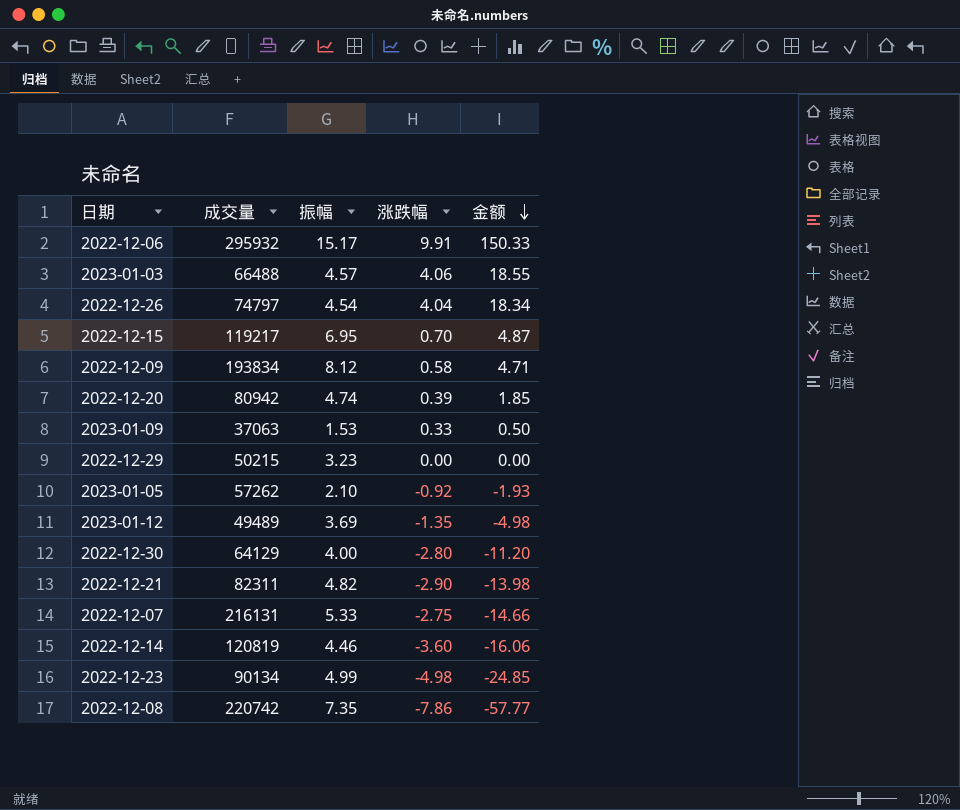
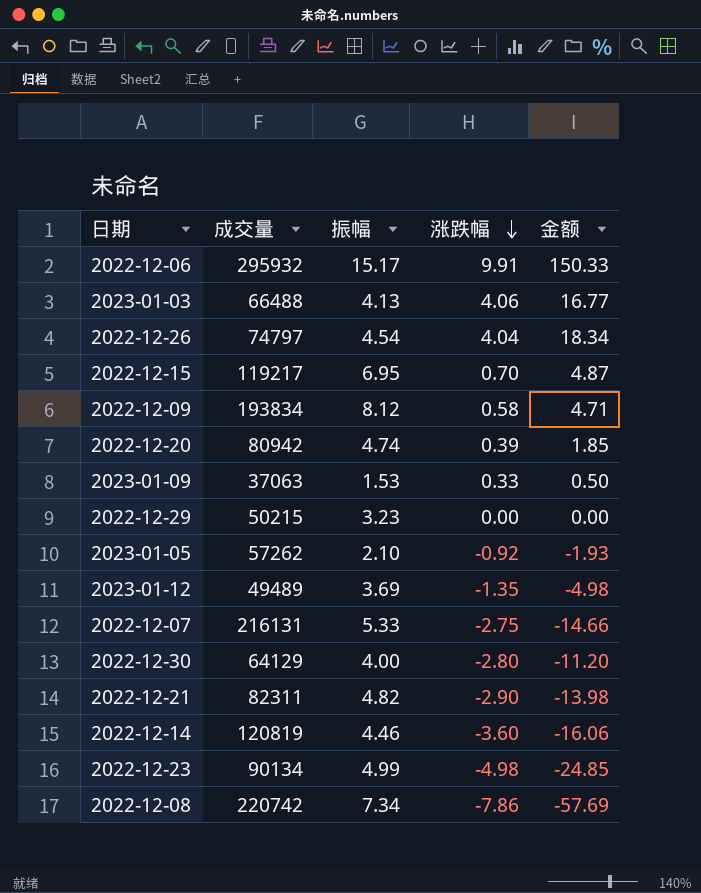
row order: 金额 descending -> 涨跌幅 descending
2023-01-03 | 振幅: 4.57 -> 4.13
2023-01-03 | 金额: 18.55 -> 16.77
2022-12-08 | 振幅: 7.35 -> 7.34
2022-12-08 | 金额: -57.77 -> -57.69

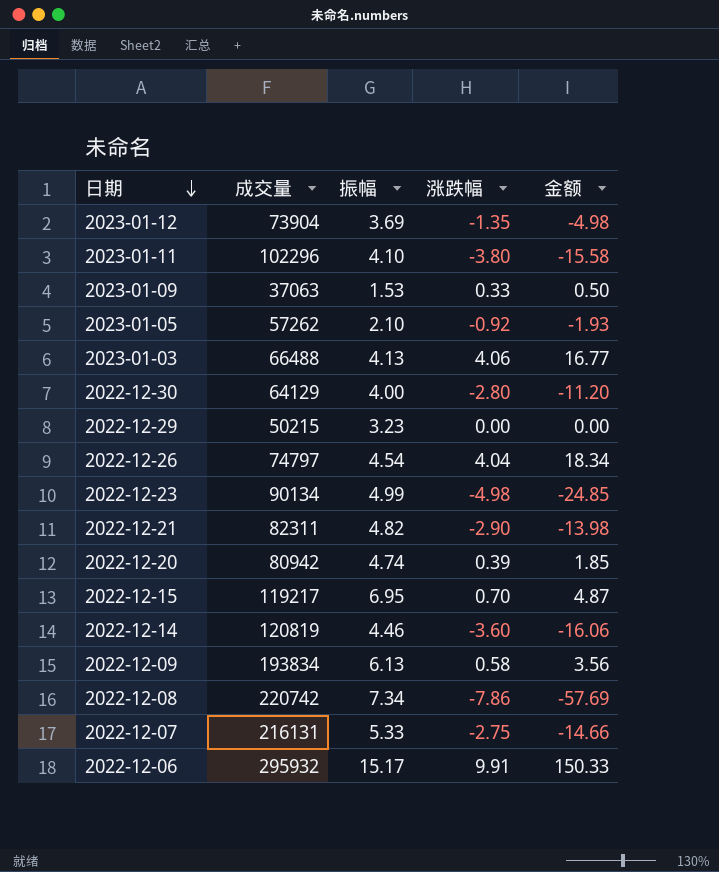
row order: 涨跌幅 descending -> 日期 descending
2023-01-12 | 成交量: 49489 -> 73904
row 2023-01-11: none -> 102296 | 4.10 | -3.80 | -15.58
2022-12-09 | 振幅: 8.12 -> 6.13
2022-12-09 | 金额: 4.71 -> 3.56

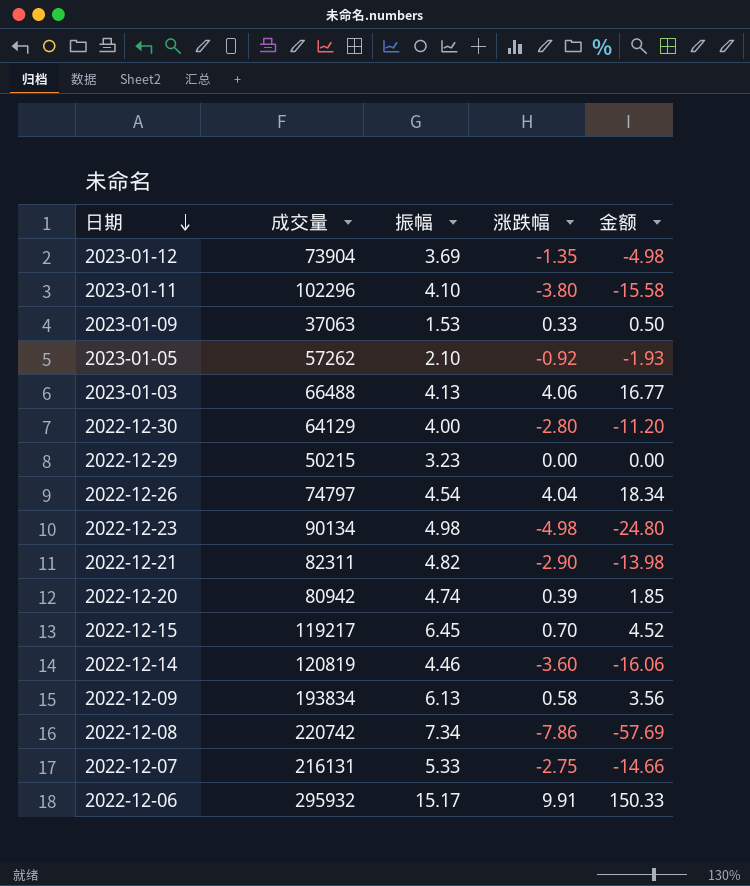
2022-12-23 | 振幅: 4.99 -> 4.98
2022-12-23 | 金额: -24.85 -> -24.80
2022-12-15 | 振幅: 6.95 -> 6.45
2022-12-15 | 金额: 4.87 -> 4.52

